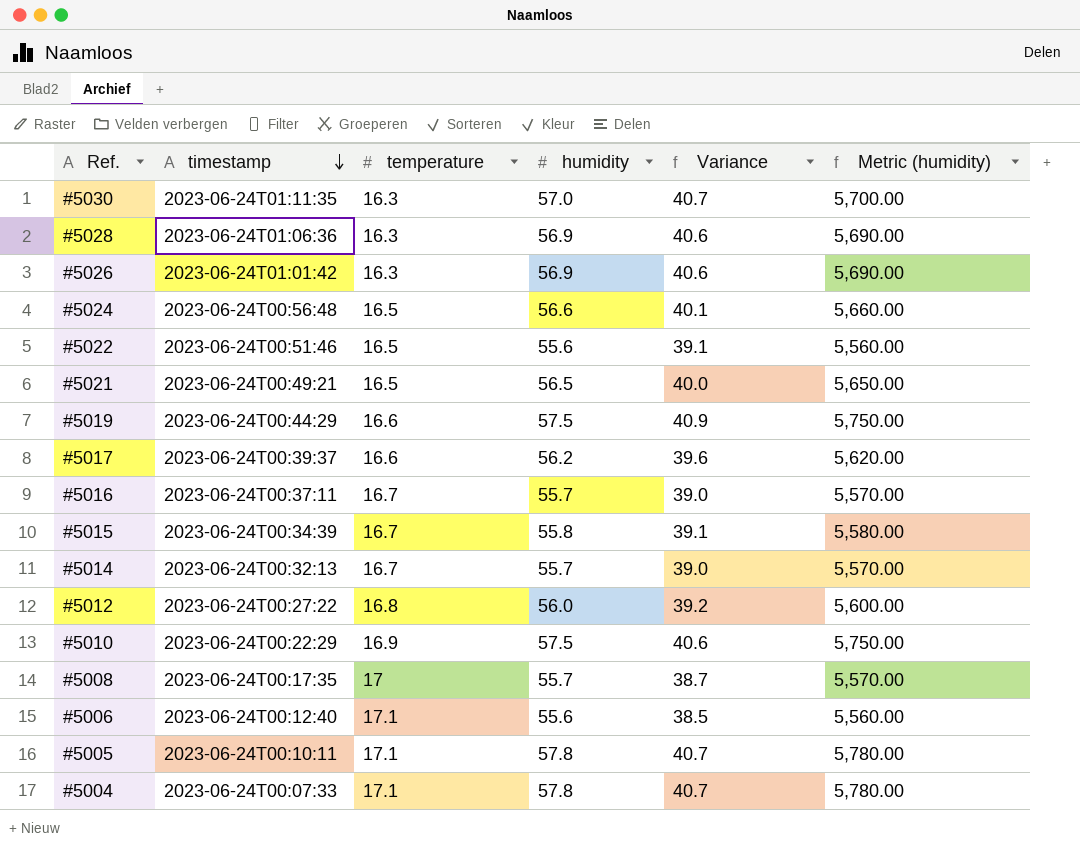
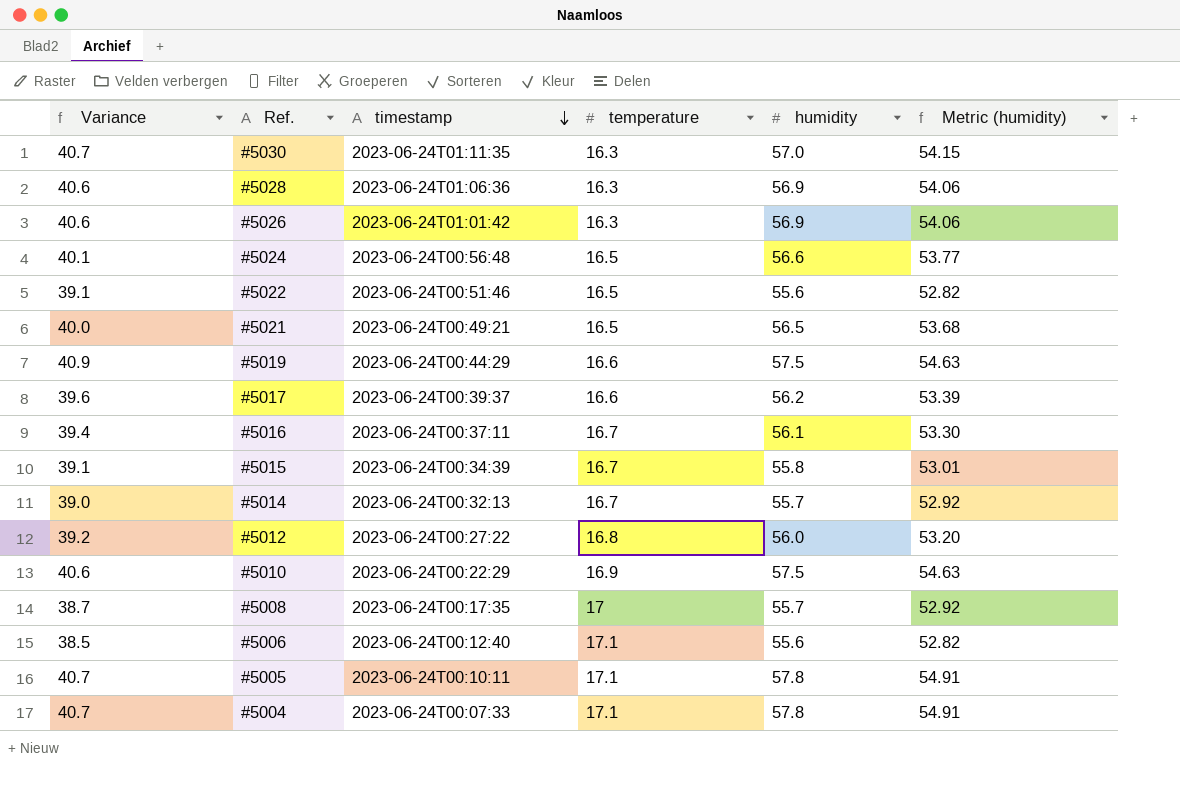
column Variance | position: 5 -> 1
column Metric (humidity) | formula: [humidity] * 100 -> [humidity] * 0.95
#5016 | Variance: 39.0 -> 39.4
#5016 | humidity: 55.7 -> 56.1

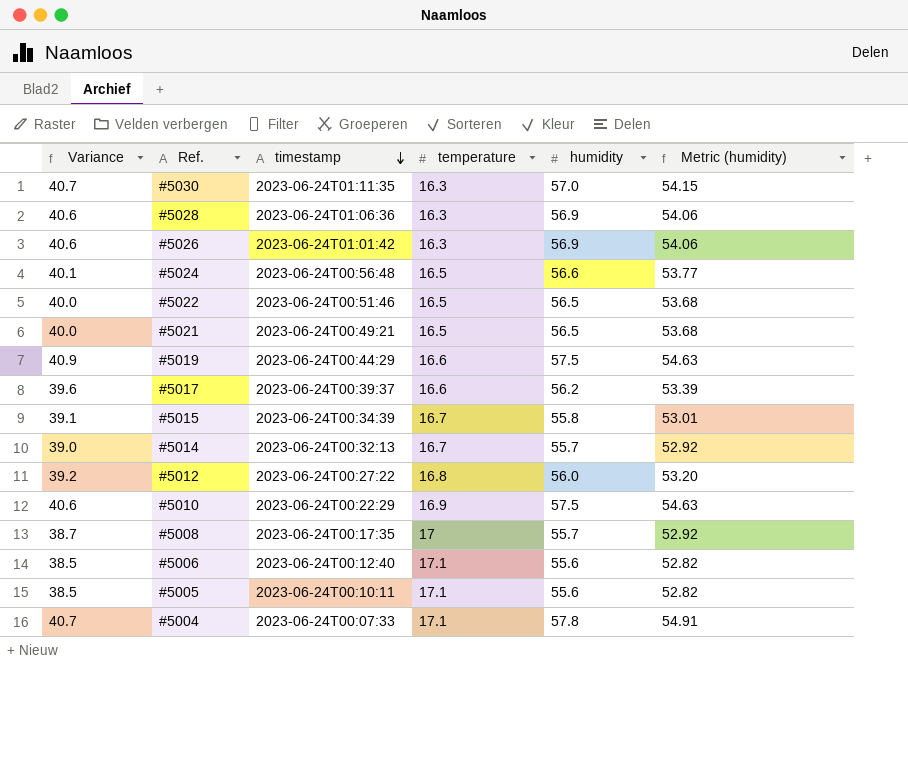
row #5016: 39.4 | 2023-06-24T00:37:11 | 16.7 | 56.1 | 53.30 -> none
#5022 | Variance: 39.1 -> 40.0
#5022 | humidity: 55.6 -> 56.5
#5022 | Metric (humidity): 52.82 -> 53.68
#5005 | Variance: 40.7 -> 38.5
#5005 | humidity: 57.8 -> 55.6
#5005 | Metric (humidity): 54.91 -> 52.82

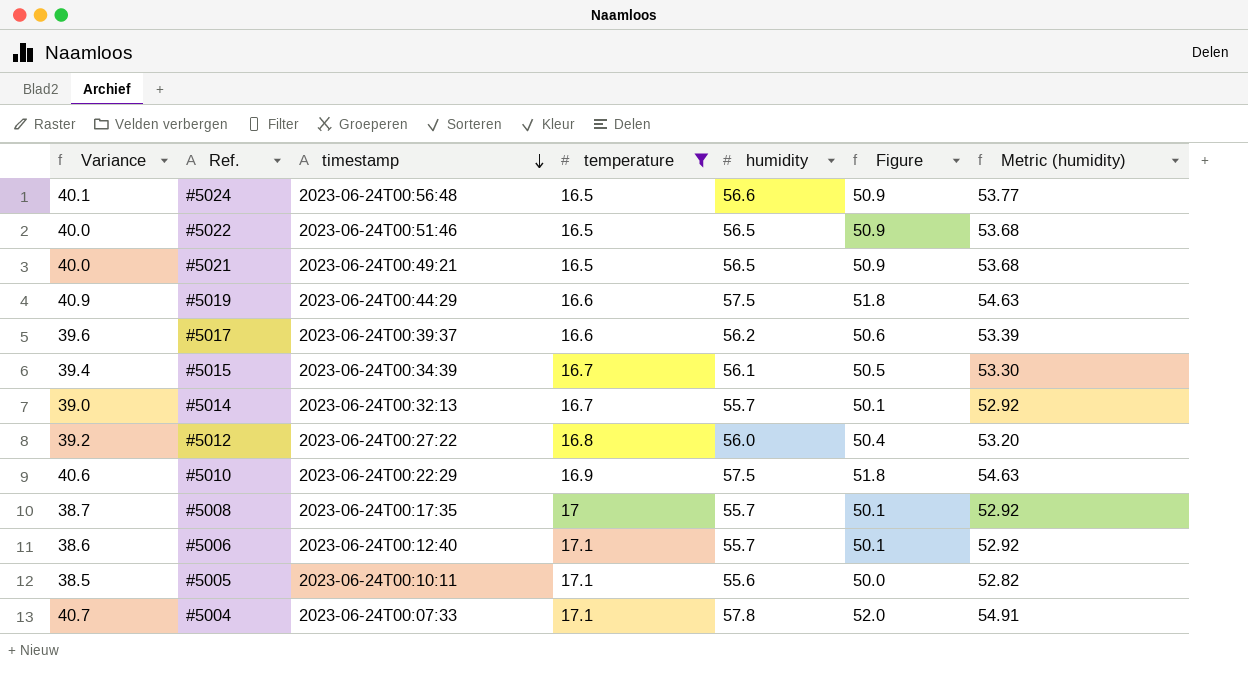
filter: none -> temperature != 16.3
column Figure | formula: none -> [humidity] * 0.9
#5015 | Variance: 39.1 -> 39.4
#5015 | humidity: 55.8 -> 56.1
#5015 | Metric (humidity): 53.01 -> 53.30
#5006 | Variance: 38.5 -> 38.6
#5006 | humidity: 55.6 -> 55.7
#5006 | Metric (humidity): 52.82 -> 52.92

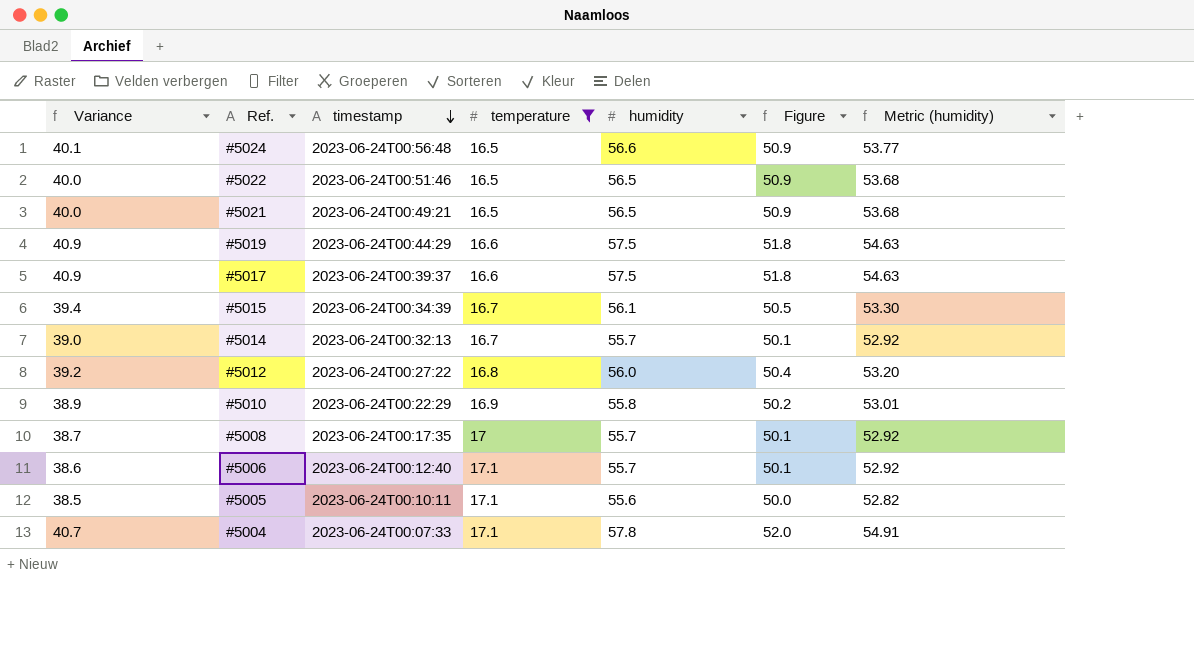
#5017 | Variance: 39.6 -> 40.9
#5017 | humidity: 56.2 -> 57.5
#5017 | Figure: 50.6 -> 51.8
#5017 | Metric (humidity): 53.39 -> 54.63
#5010 | Variance: 40.6 -> 38.9
#5010 | humidity: 57.5 -> 55.8
#5010 | Figure: 51.8 -> 50.2
#5010 | Metric (humidity): 54.63 -> 53.01

